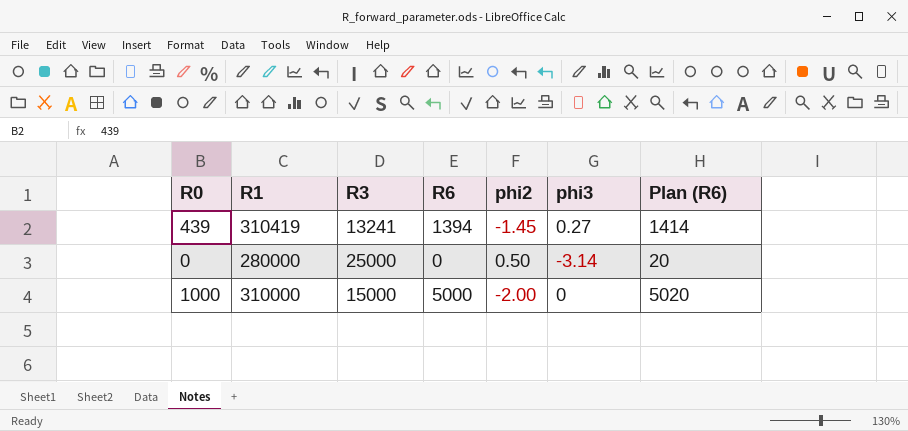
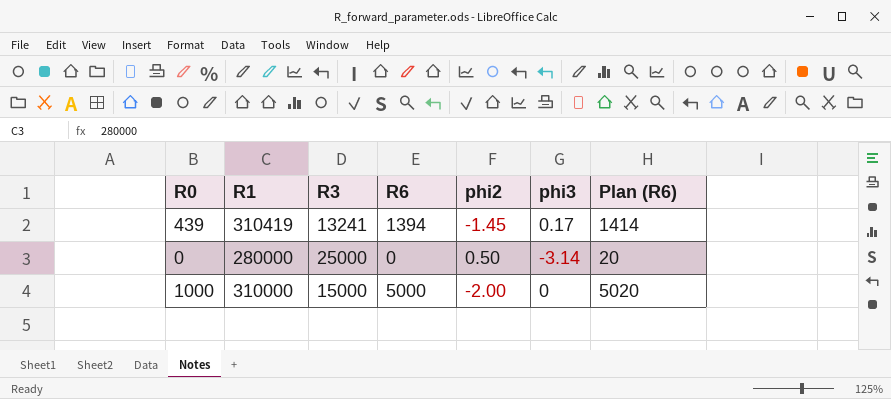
439 | phi3: 0.27 -> 0.17

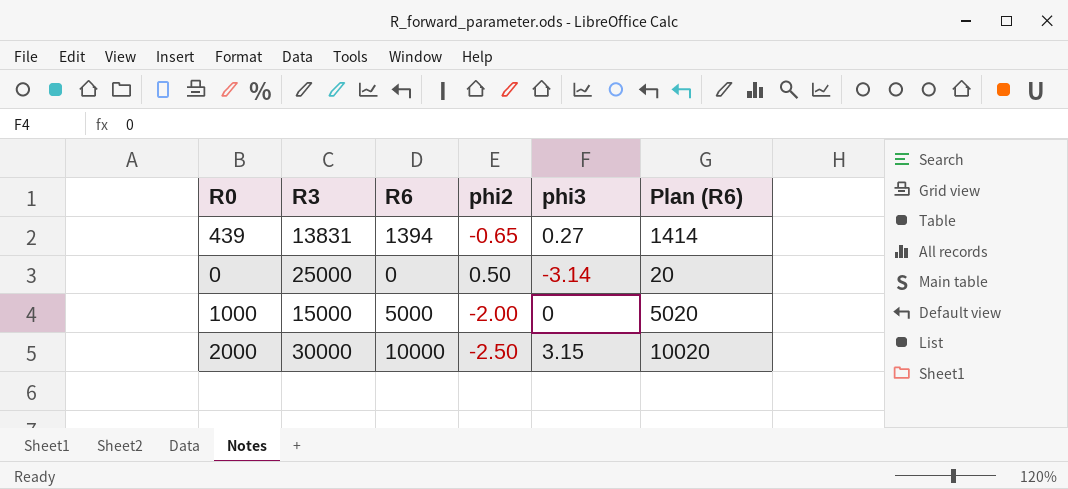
column R1 | position: 2 -> none
439 | R3: 13241 -> 13831
439 | phi2: -1.45 -> -0.65
439 | phi3: 0.17 -> 0.27
row 2000: none -> 30000 | 10000 | -2.50 | 3.15 | 10020

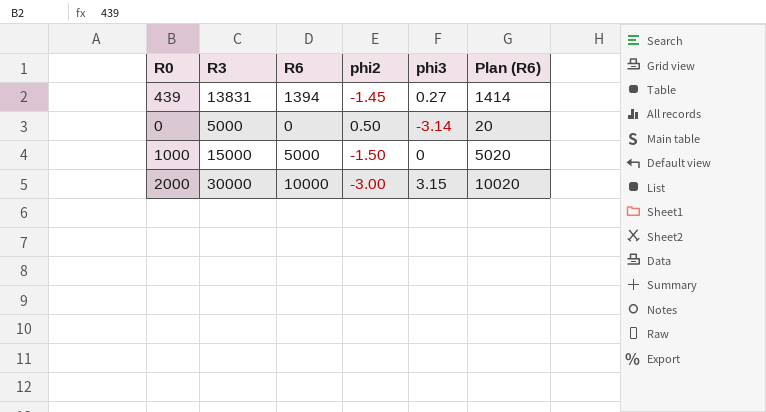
439 | phi2: -0.65 -> -1.45
0 | R3: 25000 -> 5000
1000 | phi2: -2.00 -> -1.50
2000 | phi2: -2.50 -> -3.00

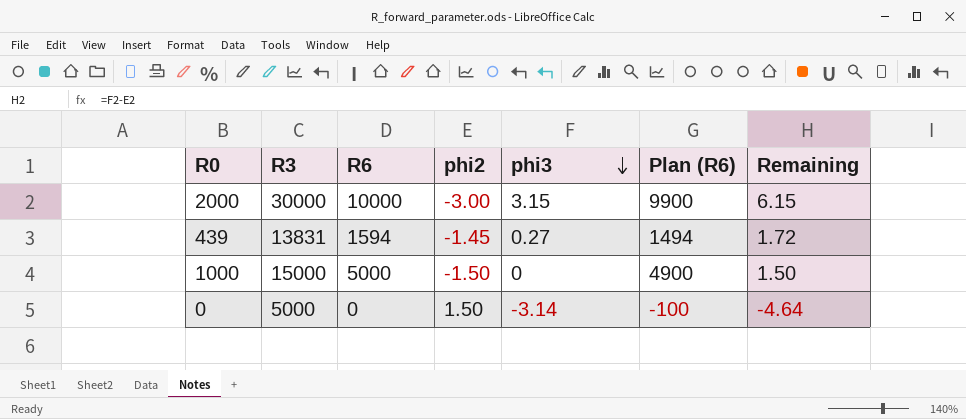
row order: none -> phi3 descending
column Plan (R6) | formula: [R6] + 20 -> [R6] - 100
column Remaining | formula: none -> [phi3] - [phi2]
439 | R6: 1394 -> 1594
0 | phi2: 0.50 -> 1.50

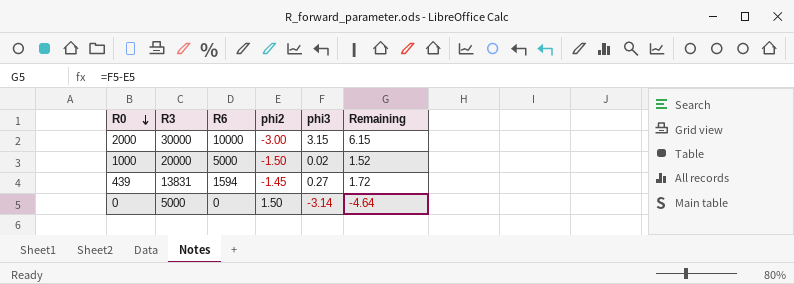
row order: phi3 descending -> R0 descending
column Plan (R6) | formula: [R6] - 100 -> none
1000 | R3: 15000 -> 20000
1000 | phi3: 0 -> 0.02
1000 | Remaining: 1.50 -> 1.52

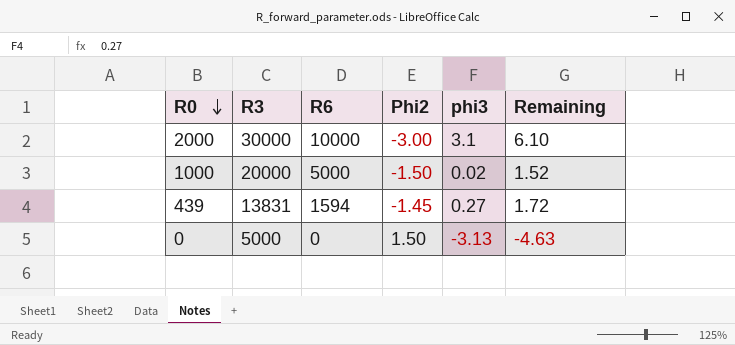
column name: phi2 -> Phi2
2000 | phi3: 3.15 -> 3.1
2000 | Remaining: 6.15 -> 6.10
0 | phi3: -3.14 -> -3.13
0 | Remaining: -4.64 -> -4.63

